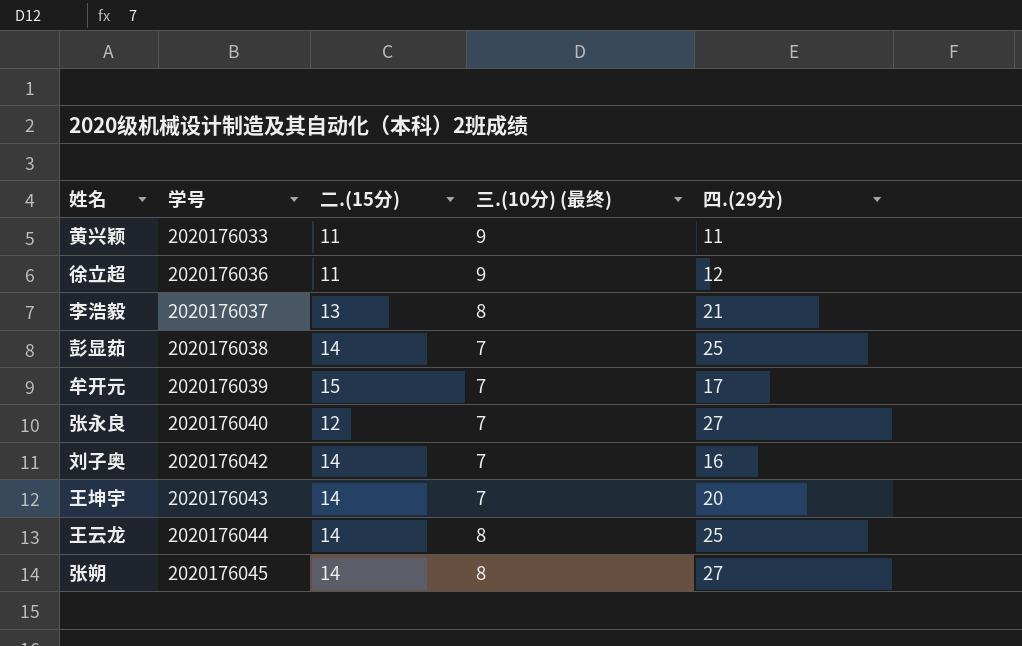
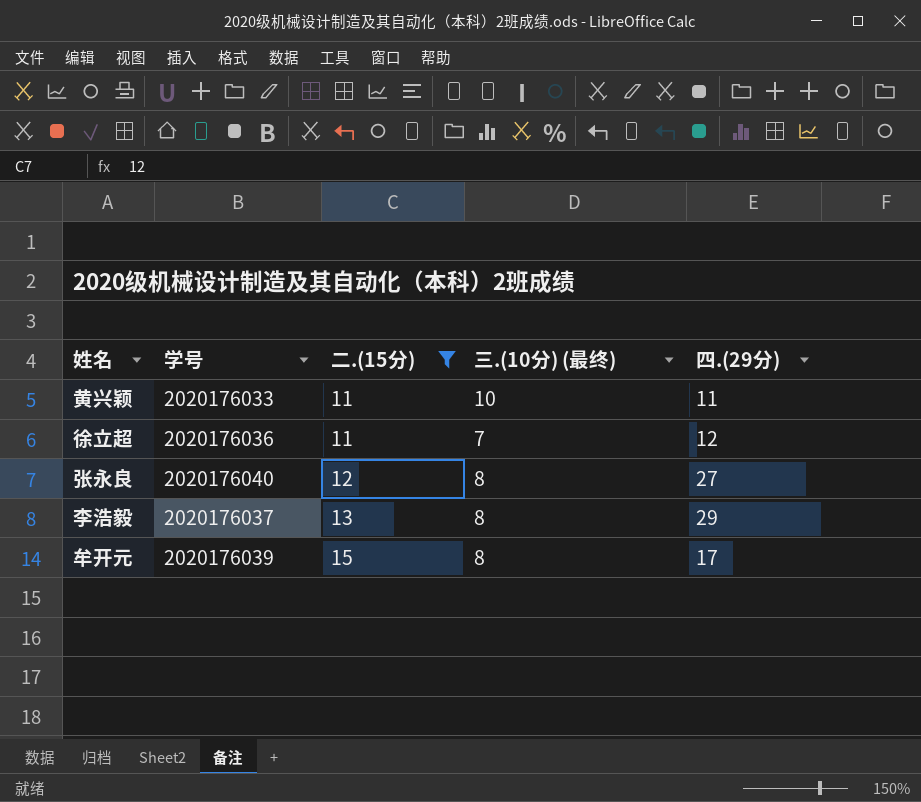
filter: none -> 二.(15分) != 14
row order: 学号 ascending -> 二.(15分) ascending
黄兴颖 | 三.(10分) (最终): 9 -> 10
徐立超 | 三.(10分) (最终): 9 -> 7
张永良 | 三.(10分) (最终): 7 -> 8
李浩毅 | 四.(29分): 21 -> 29
牟开元 | 三.(10分) (最终): 7 -> 8

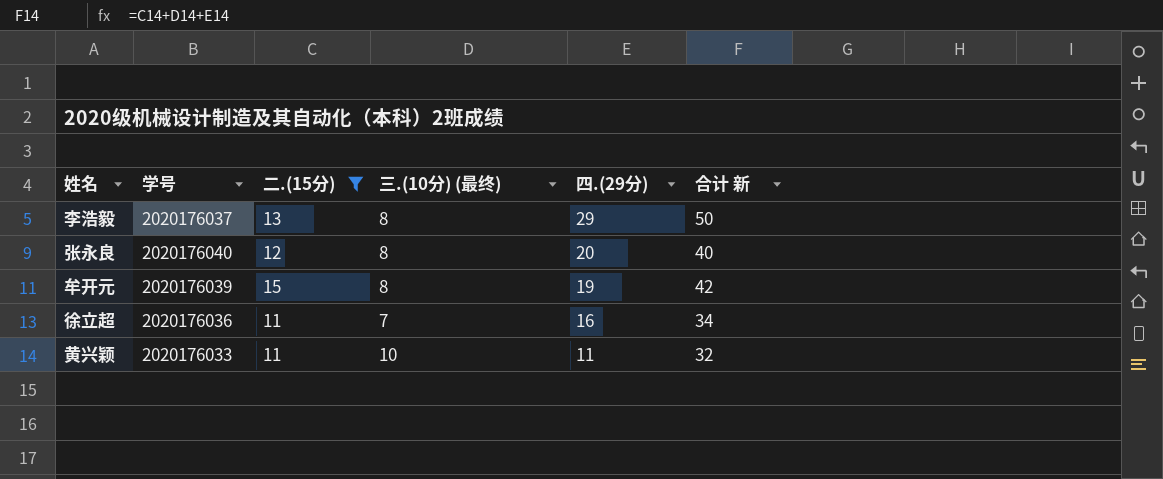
row order: 二.(15分) ascending -> 四.(29分) descending
column 合计 新 | formula: none -> [二.(15分)] + [三.(10分) (最终)] + [四.(29分)]
张永良 | 四.(29分): 27 -> 20
牟开元 | 四.(29分): 17 -> 19
徐立超 | 四.(29分): 12 -> 16

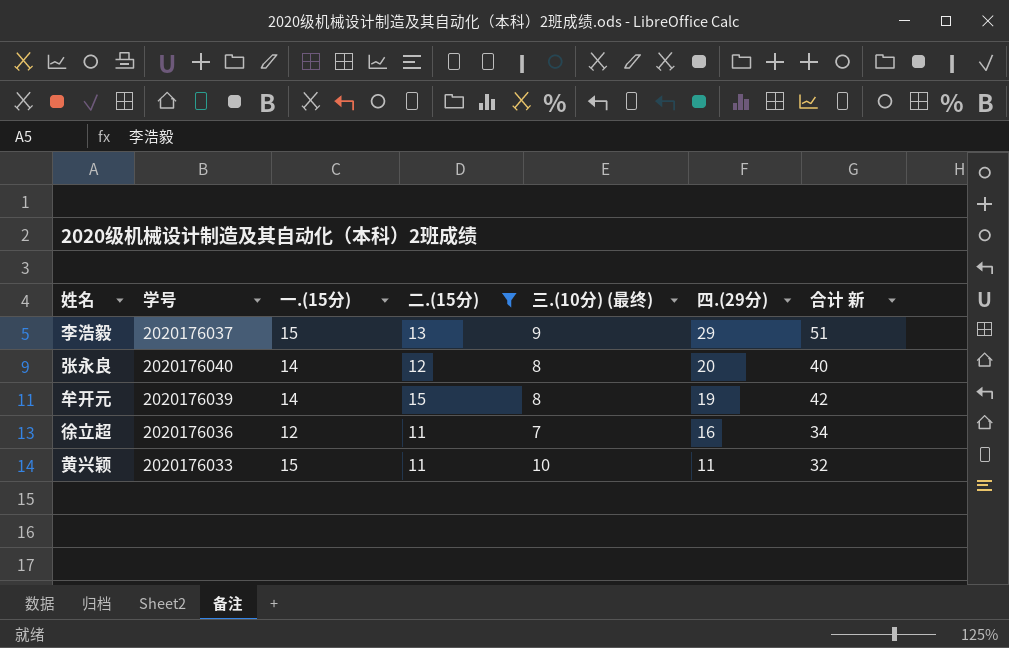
column 一.(15分) | position: none -> 3
李浩毅 | 三.(10分) (最终): 8 -> 9
李浩毅 | 合计 新: 50 -> 51

